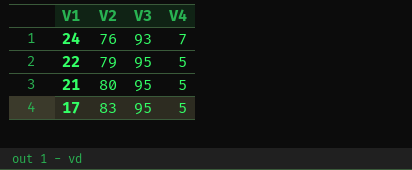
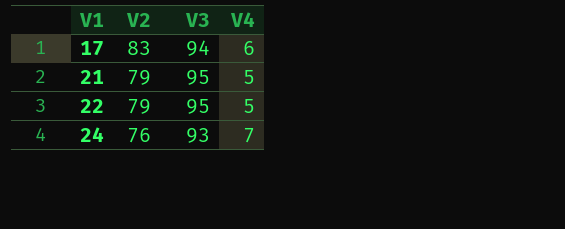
row order: V1 descending -> V1 ascending
17 | V3: 95 -> 94
17 | V4: 5 -> 6
21 | V2: 80 -> 79

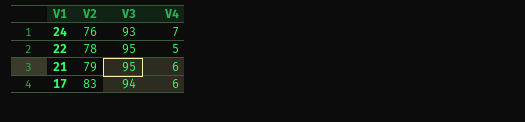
row order: V1 ascending -> V1 descending
22 | V2: 79 -> 78
21 | V4: 5 -> 6

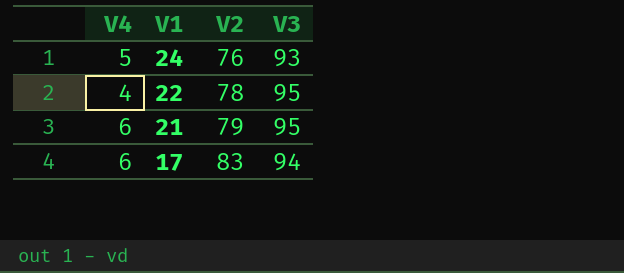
column V4 | position: 4 -> 1
24 | V4: 7 -> 5
22 | V4: 5 -> 4

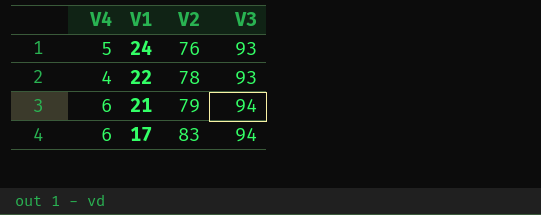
22 | V3: 95 -> 93
21 | V3: 95 -> 94

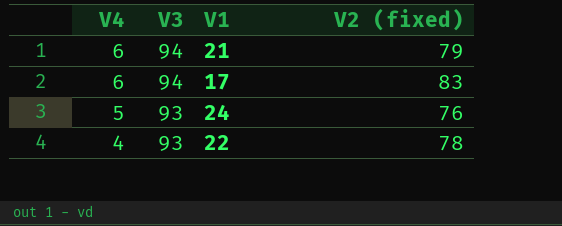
row order: V1 descending -> V4 descending
column V3 | position: 4 -> 2
column name: V2 -> V2 (fixed)

